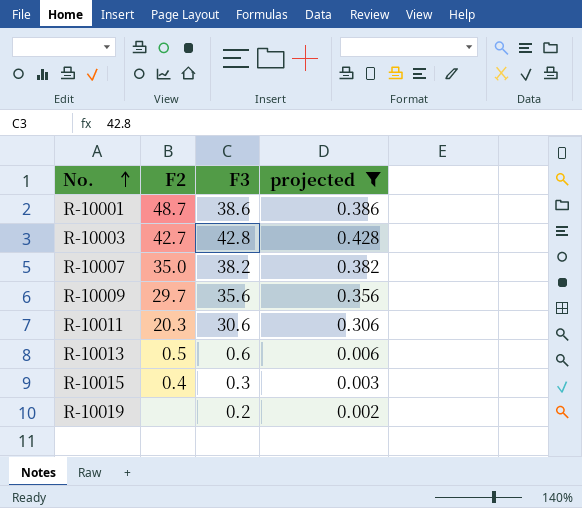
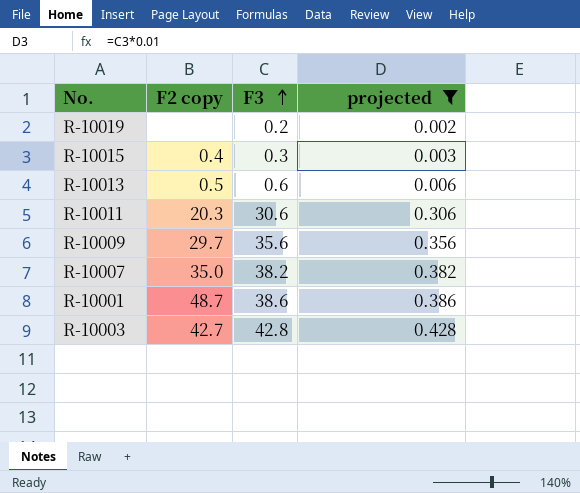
row order: No. ascending -> F3 ascending
column name: F2 -> F2 copy

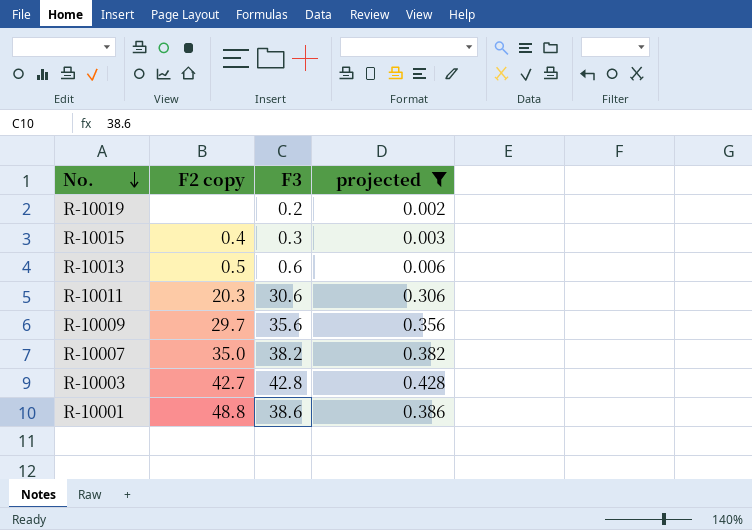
row order: F3 ascending -> No. descending
R-10001 | F2 copy: 48.7 -> 48.8

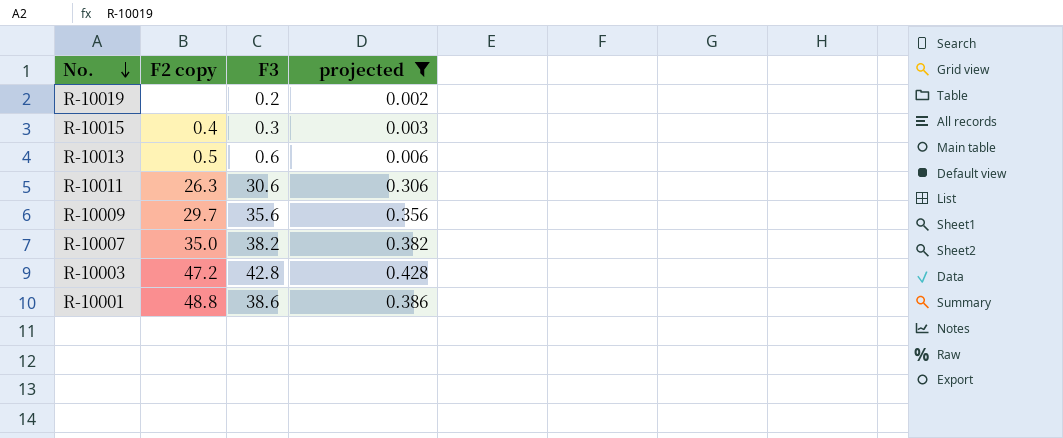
R-10011 | F2 copy: 20.3 -> 26.3
R-10003 | F2 copy: 42.7 -> 47.2

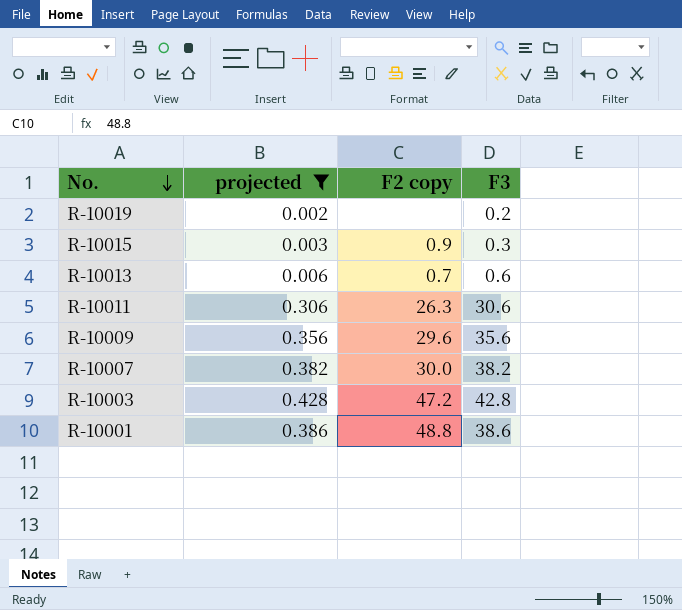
column projected | position: 4 -> 2
R-10015 | F2 copy: 0.4 -> 0.9
R-10013 | F2 copy: 0.5 -> 0.7
R-10009 | F2 copy: 29.7 -> 29.6
R-10007 | F2 copy: 35.0 -> 30.0

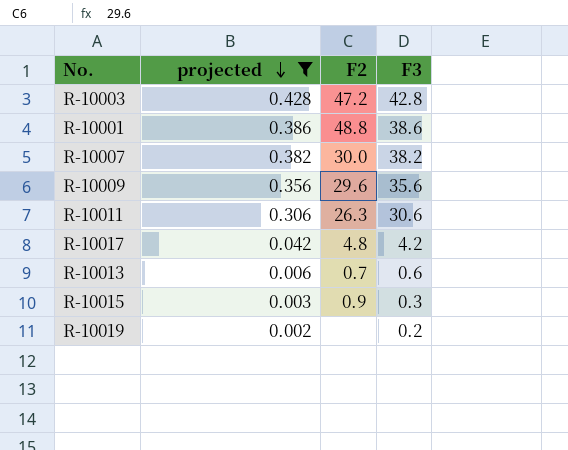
row order: No. descending -> projected descending
column name: F2 copy -> F2
row R-10017: none -> 0.042 | 4.8 | 4.2

